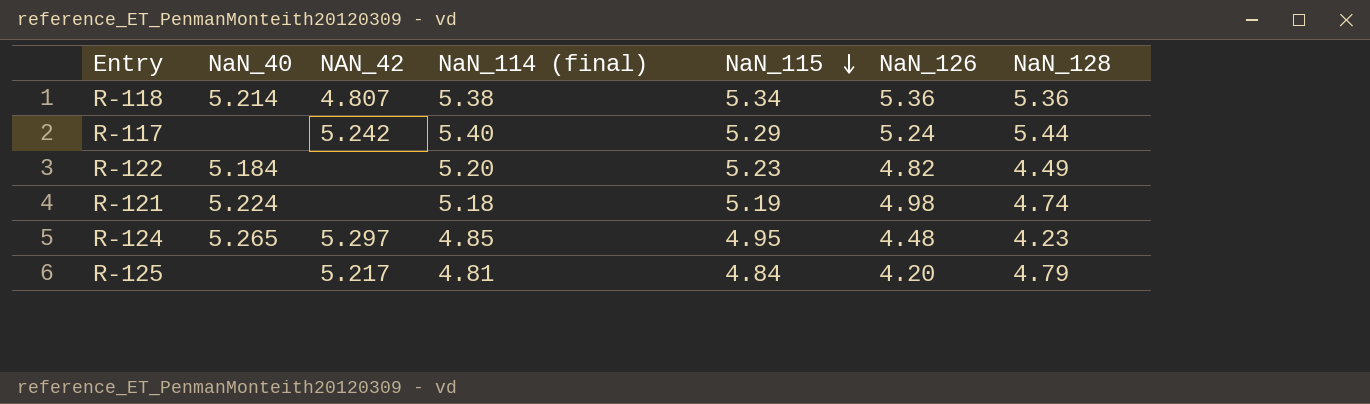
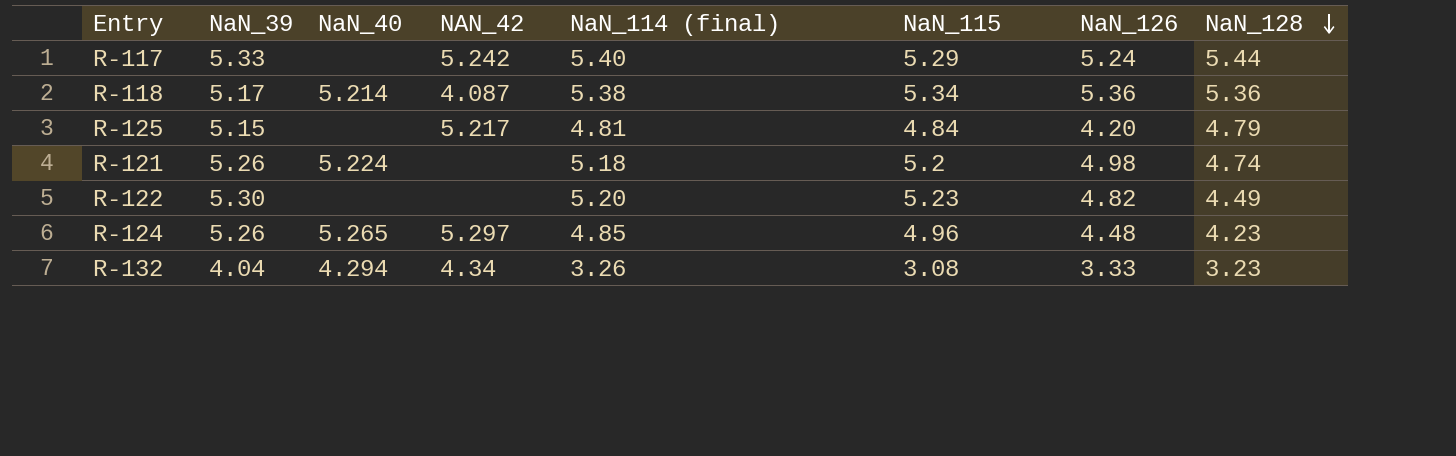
row order: NaN_115 descending -> NaN_128 descending
column NaN_39 | position: none -> 2
R-118 | NAN_42: 4.807 -> 4.087
R-121 | NaN_115: 5.19 -> 5.2
R-122 | NaN_40: 5.184 -> none
R-124 | NaN_115: 4.95 -> 4.96
row R-132: none -> 4.04 | 4.294 | 4.34 | 3.26 | 3.08 | 3.33 | 3.23

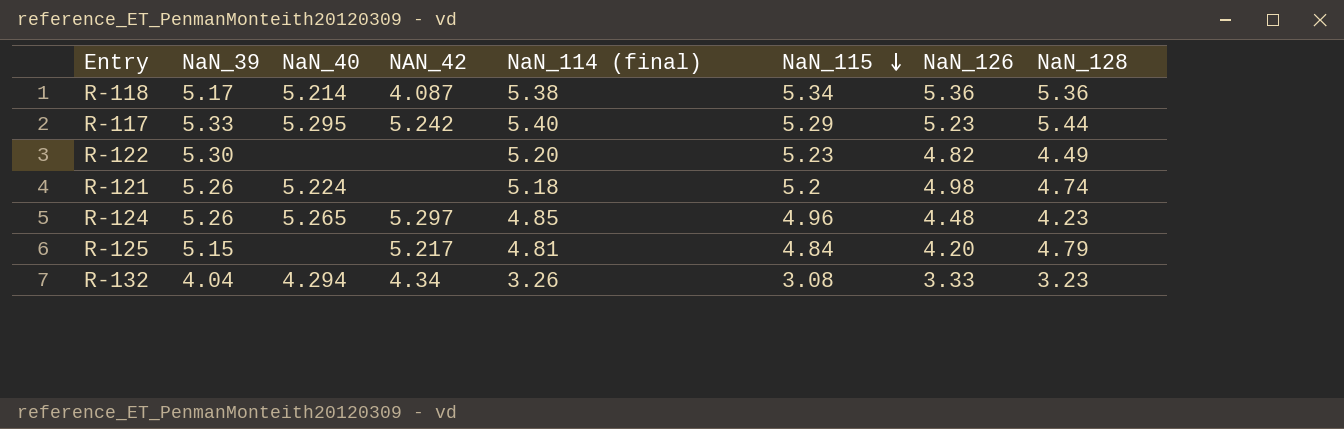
row order: NaN_128 descending -> NaN_115 descending
R-117 | NaN_40: none -> 5.295
R-117 | NaN_126: 5.24 -> 5.23

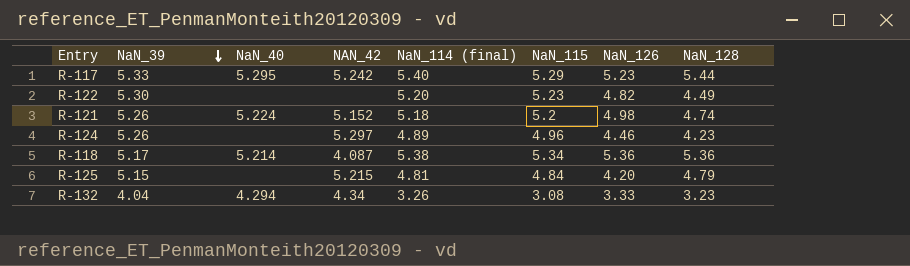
row order: NaN_115 descending -> NaN_39 descending
R-121 | NAN_42: none -> 5.152
R-124 | NaN_40: 5.265 -> none
R-124 | NaN_114 (final): 4.85 -> 4.89
R-124 | NaN_126: 4.48 -> 4.46
R-125 | NAN_42: 5.217 -> 5.215

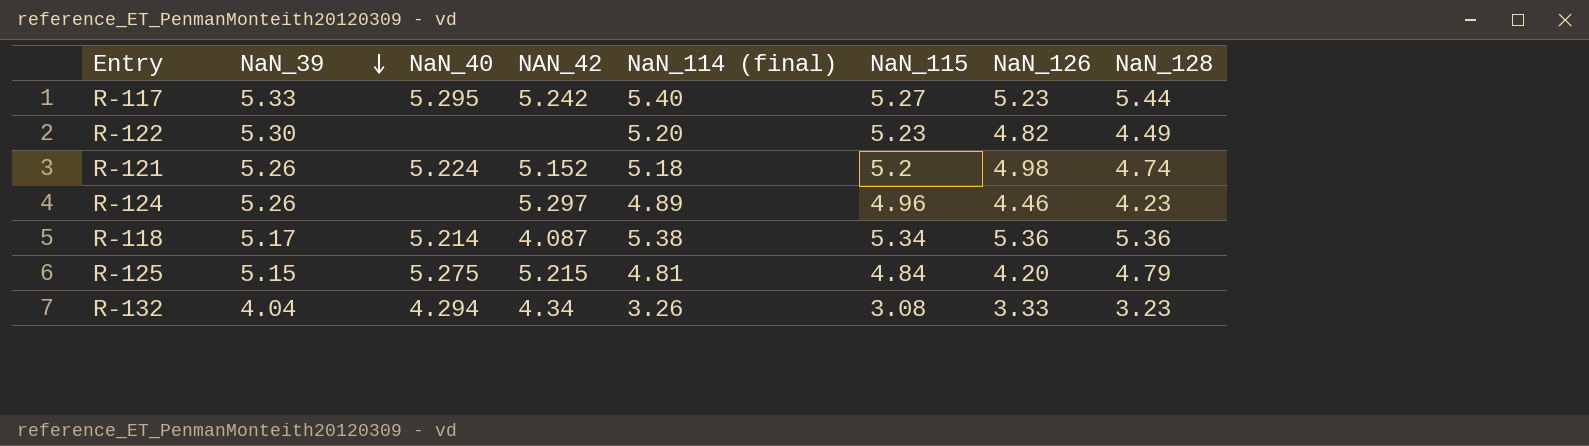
R-117 | NaN_115: 5.29 -> 5.27
R-125 | NaN_40: none -> 5.275

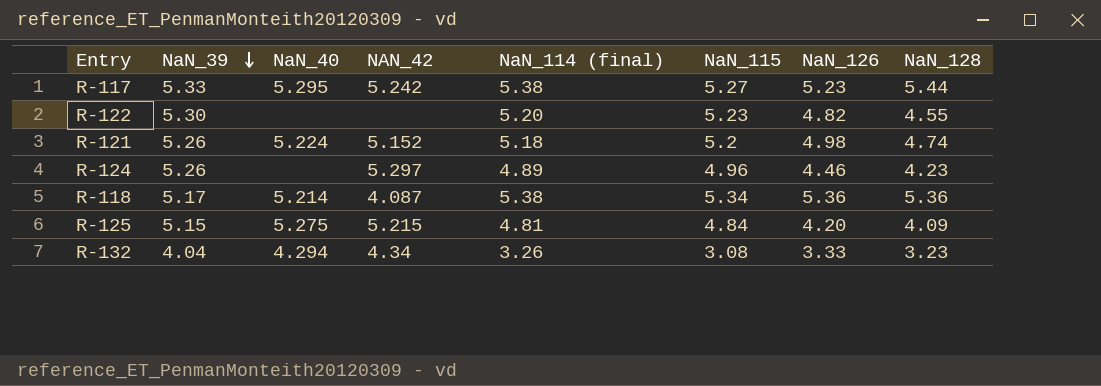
R-117 | NaN_114 (final): 5.40 -> 5.38
R-122 | NaN_128: 4.49 -> 4.55
R-125 | NaN_128: 4.79 -> 4.09

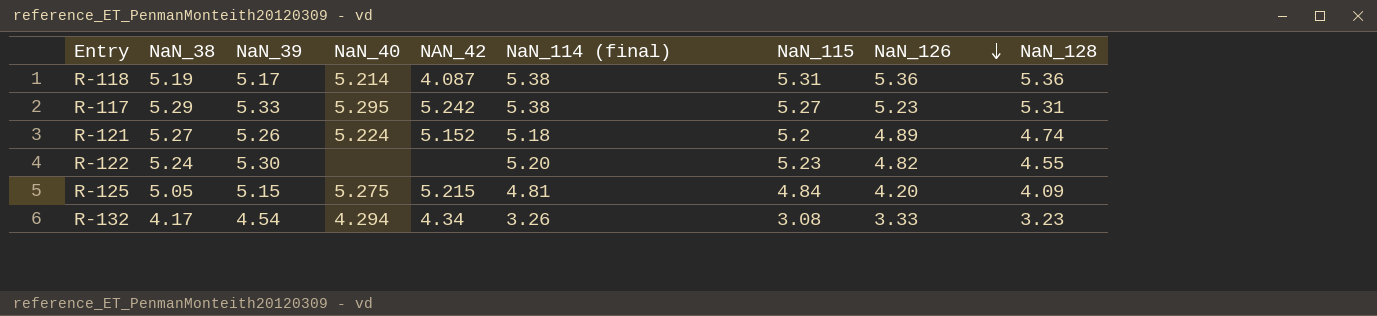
row order: NaN_39 descending -> NaN_126 descending
column NaN_38 | position: none -> 2
row R-124: 5.26 | none | 5.297 | 4.89 | 4.96 | 4.46 | 4.23 -> none
R-118 | NaN_115: 5.34 -> 5.31
R-117 | NaN_128: 5.44 -> 5.31
R-121 | NaN_126: 4.98 -> 4.89
R-132 | NaN_39: 4.04 -> 4.54

